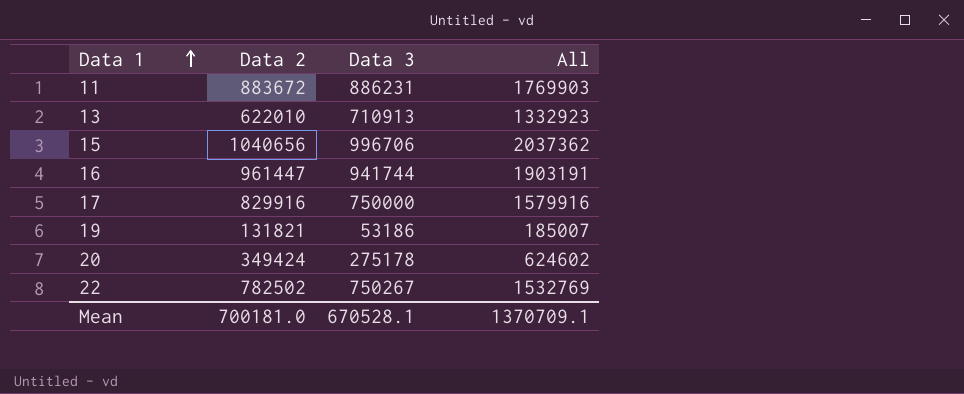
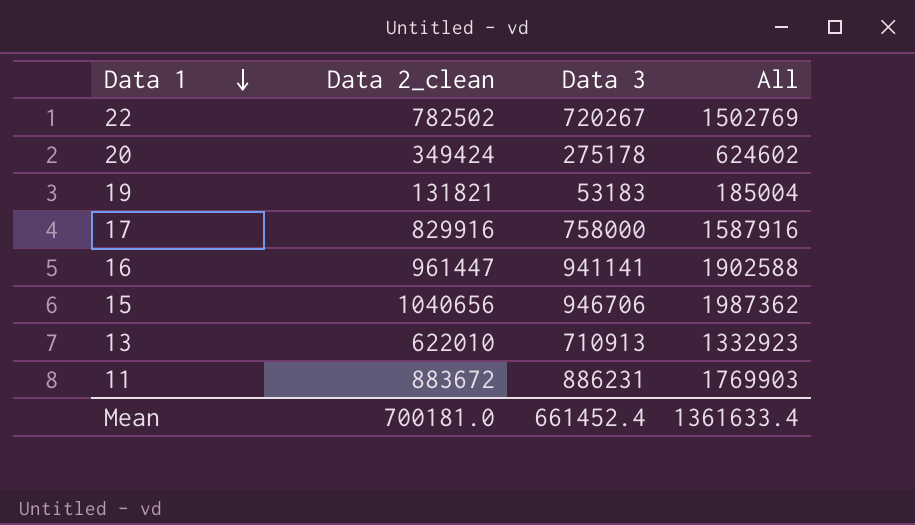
row order: Data 1 ascending -> Data 1 descending
column name: Data 2 -> Data 2_clean
22 | Data 3: 750267 -> 720267
22 | All: 1532769 -> 1502769
19 | Data 3: 53186 -> 53183
19 | All: 185007 -> 185004
17 | Data 3: 750000 -> 758000
17 | All: 1579916 -> 1587916
16 | Data 3: 941744 -> 941141
16 | All: 1903191 -> 1902588
15 | Data 3: 996706 -> 946706
15 | All: 2037362 -> 1987362
Mean | Data 3: 670528.1 -> 661452.4
Mean | All: 1370709.1 -> 1361633.4

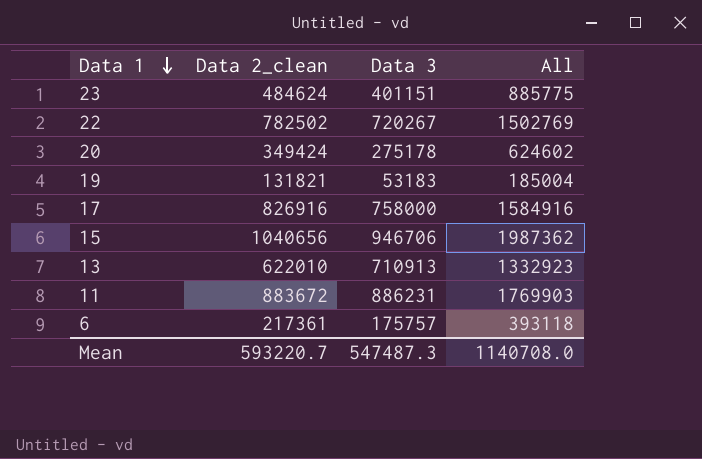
row 16: 961447 | 941141 | 1902588 -> none
row 23: none -> 484624 | 401151 | 885775
17 | Data 2_clean: 829916 -> 826916
17 | All: 1587916 -> 1584916
row 6: none -> 217361 | 175757 | 393118
Mean | Data 2_clean: 700181.0 -> 593220.7
Mean | Data 3: 661452.4 -> 547487.3
Mean | All: 1361633.4 -> 1140708.0

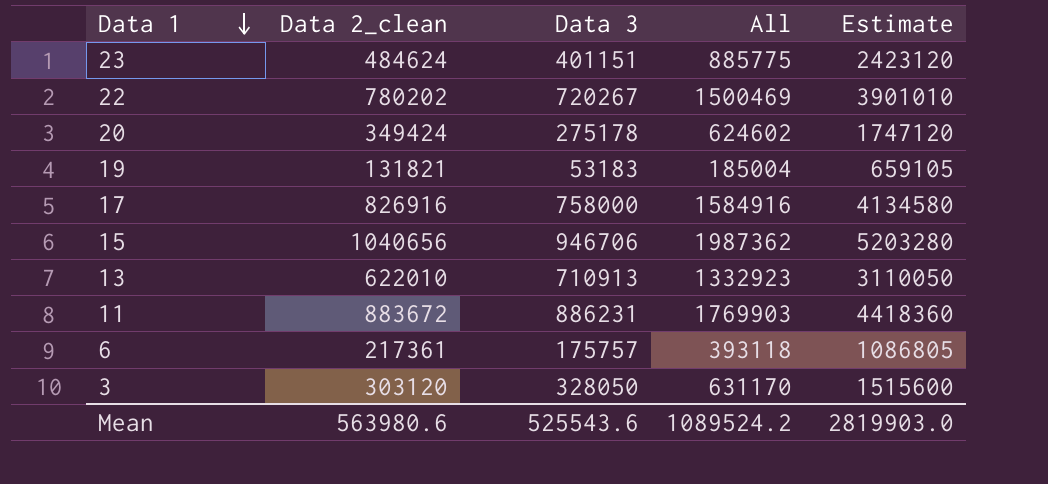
column Estimate | formula: none -> [Data 2_clean] * 5
22 | Data 2_clean: 782502 -> 780202
22 | All: 1502769 -> 1500469
row 3: none -> 303120 | 328050 | 631170 | 1515600
Mean | Data 2_clean: 593220.7 -> 563980.6
Mean | Data 3: 547487.3 -> 525543.6
Mean | All: 1140708.0 -> 1089524.2

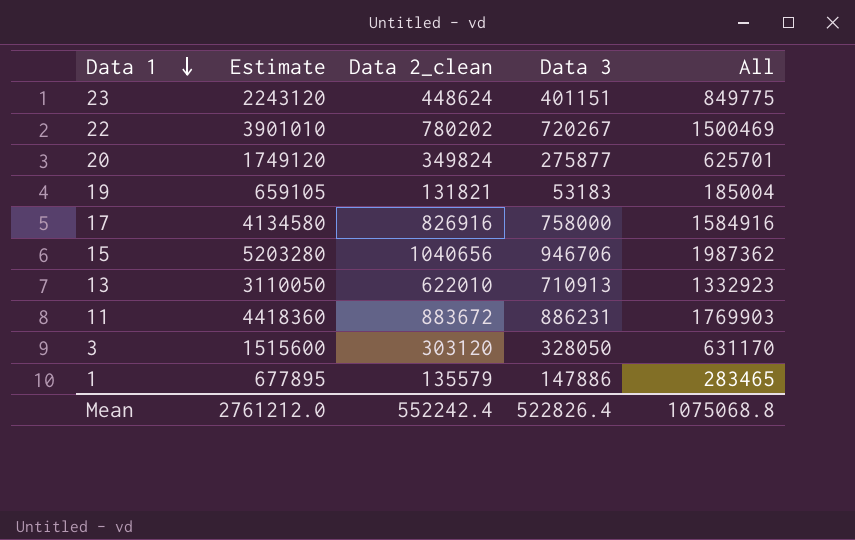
column Estimate | position: 5 -> 2
row 6: 217361 | 175757 | 393118 | 1086805 -> none
23 | Estimate: 2423120 -> 2243120
23 | Data 2_clean: 484624 -> 448624
23 | All: 885775 -> 849775
20 | Estimate: 1747120 -> 1749120
20 | Data 2_clean: 349424 -> 349824
20 | Data 3: 275178 -> 275877
20 | All: 624602 -> 625701
row 1: none -> 677895 | 135579 | 147886 | 283465
Mean | Estimate: 2819903.0 -> 2761212.0
Mean | Data 2_clean: 563980.6 -> 552242.4
Mean | Data 3: 525543.6 -> 522826.4
Mean | All: 1089524.2 -> 1075068.8

